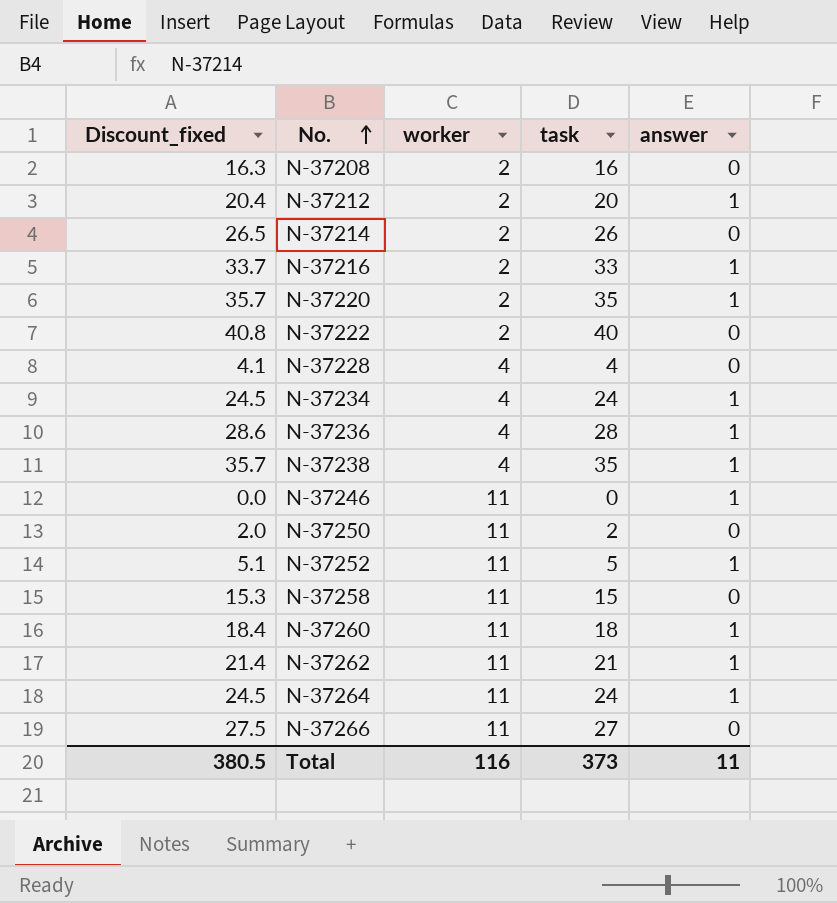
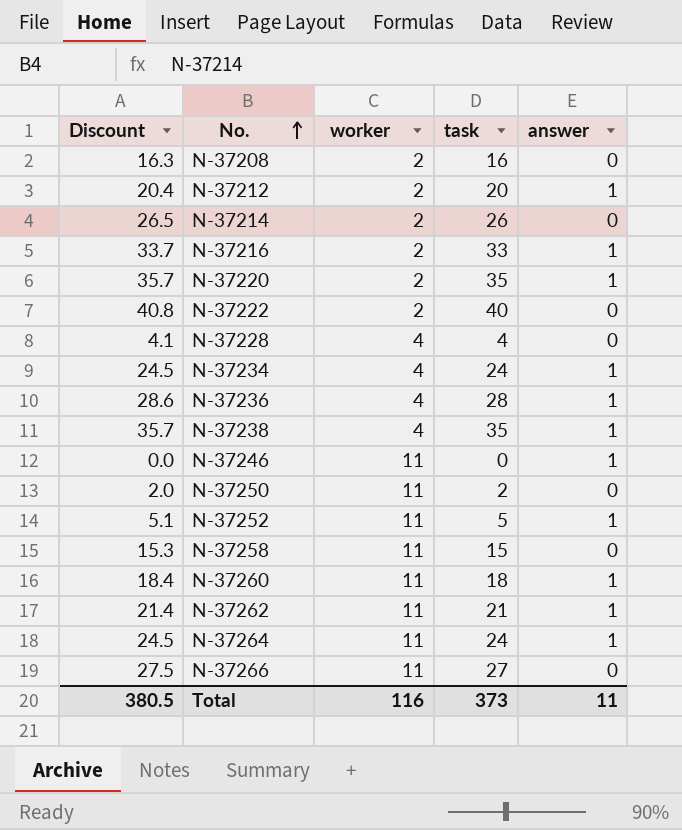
column name: Discount_fixed -> Discount

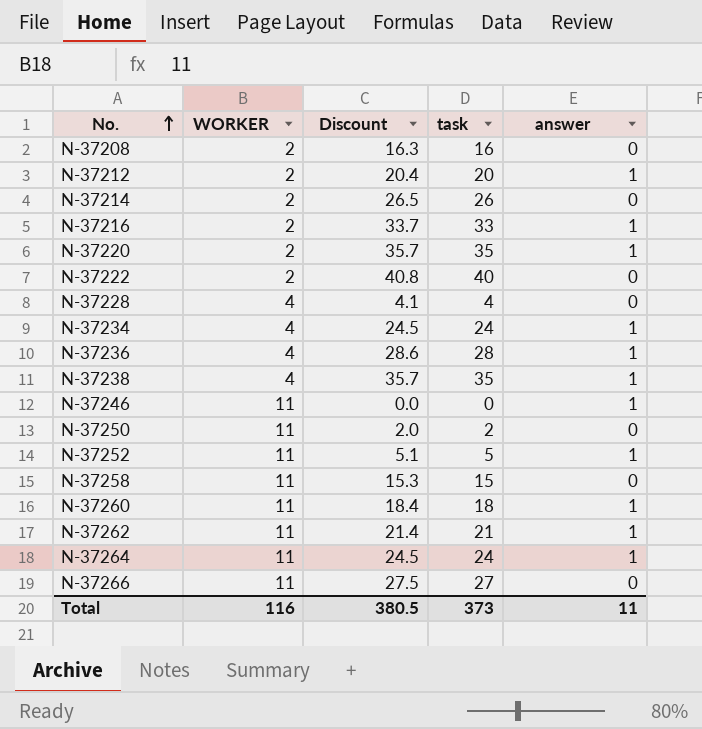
column name: worker -> WORKER
column Discount | position: 1 -> 3

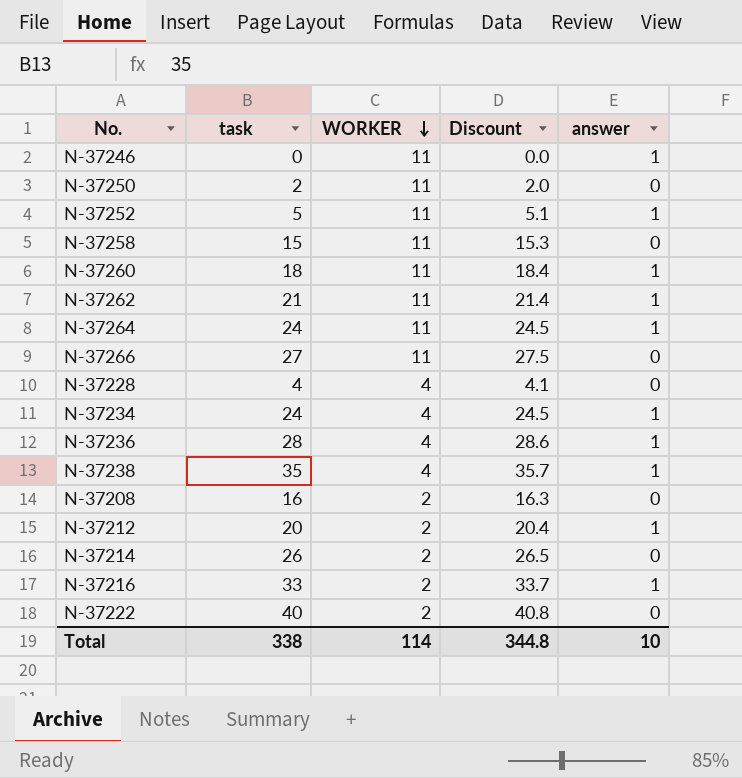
row order: No. ascending -> WORKER descending
column task | position: 4 -> 2
row N-37220: 2 | 35.7 | 35 | 1 -> none
Total | task: 373 -> 338
Total | WORKER: 116 -> 114
Total | Discount: 380.5 -> 344.8
Total | answer: 11 -> 10

